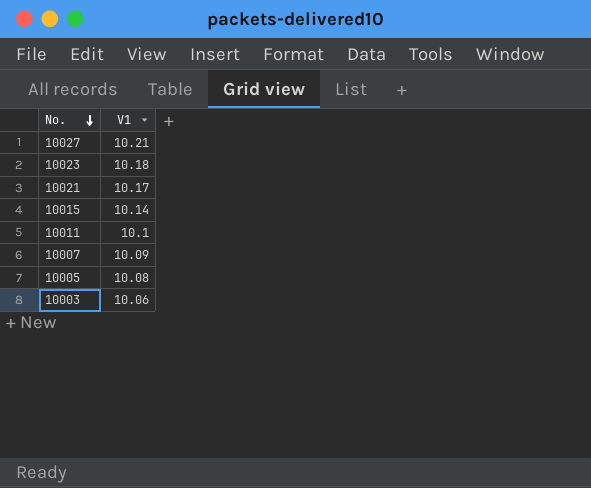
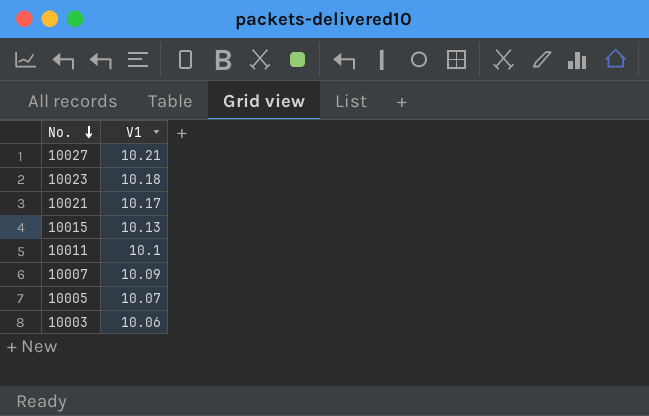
10015 | V1: 10.14 -> 10.13
10005 | V1: 10.08 -> 10.07

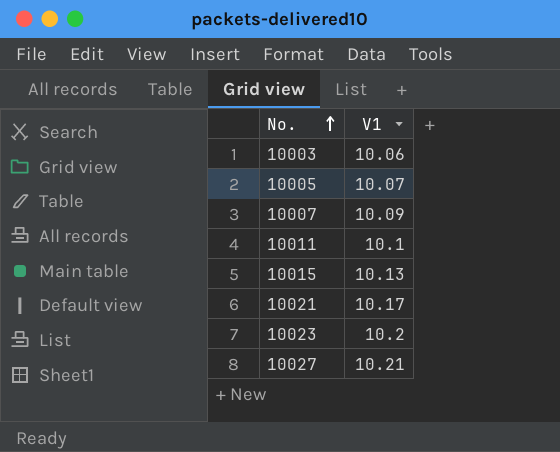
row order: No. descending -> No. ascending
10023 | V1: 10.18 -> 10.2

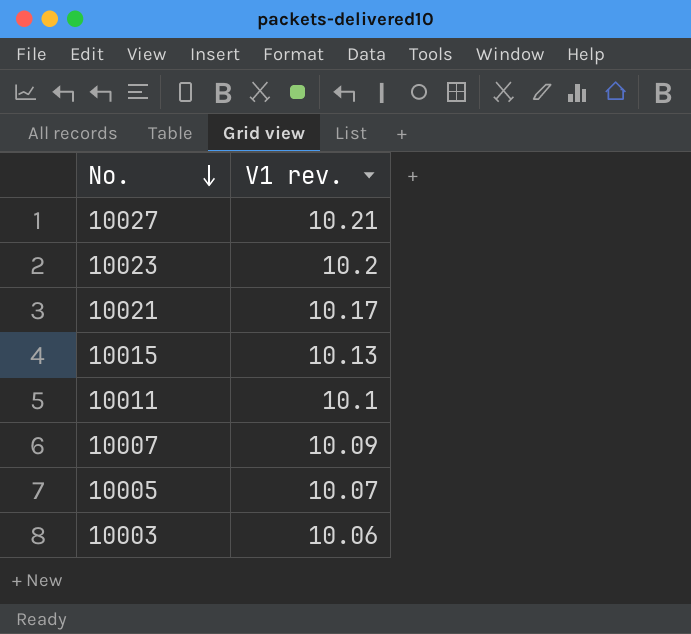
row order: No. ascending -> No. descending
column name: V1 -> V1 rev.

